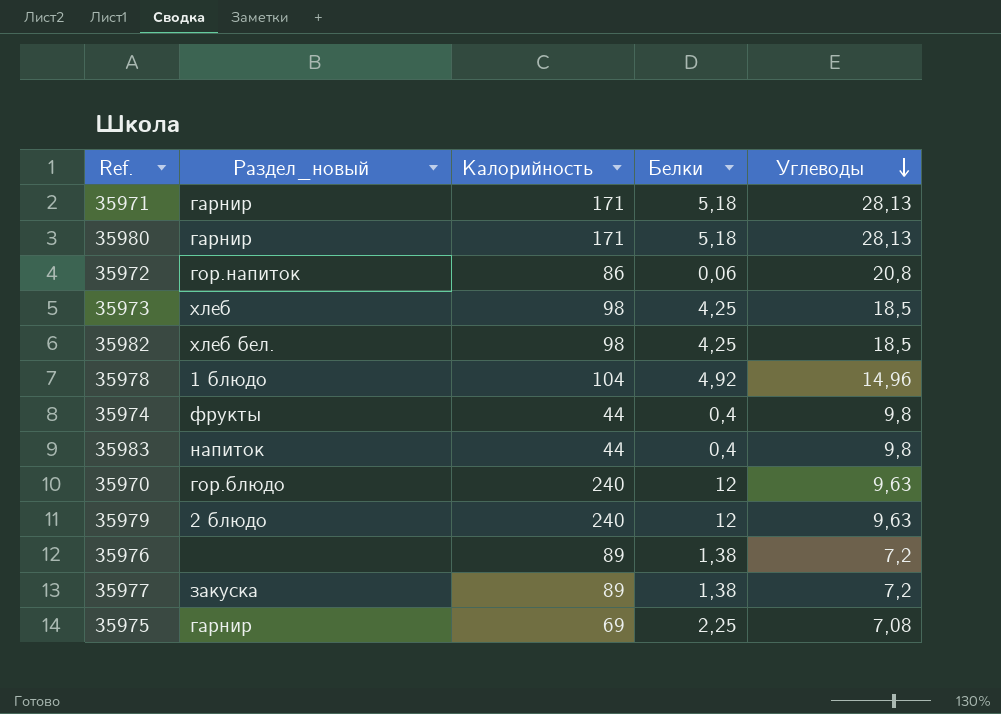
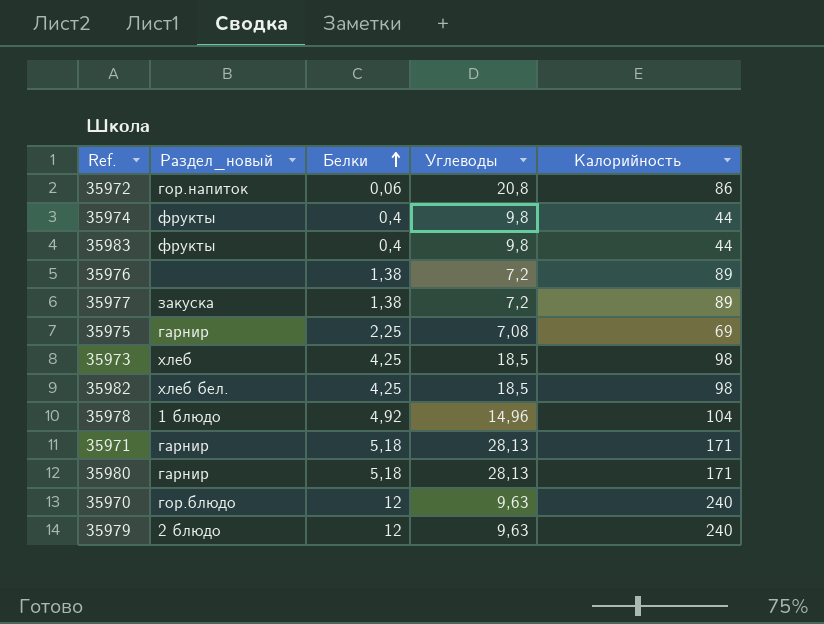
row order: Углеводы descending -> Белки ascending
column Калорийность | position: 3 -> 5
35983 | Раздел_новый: напиток -> фрукты

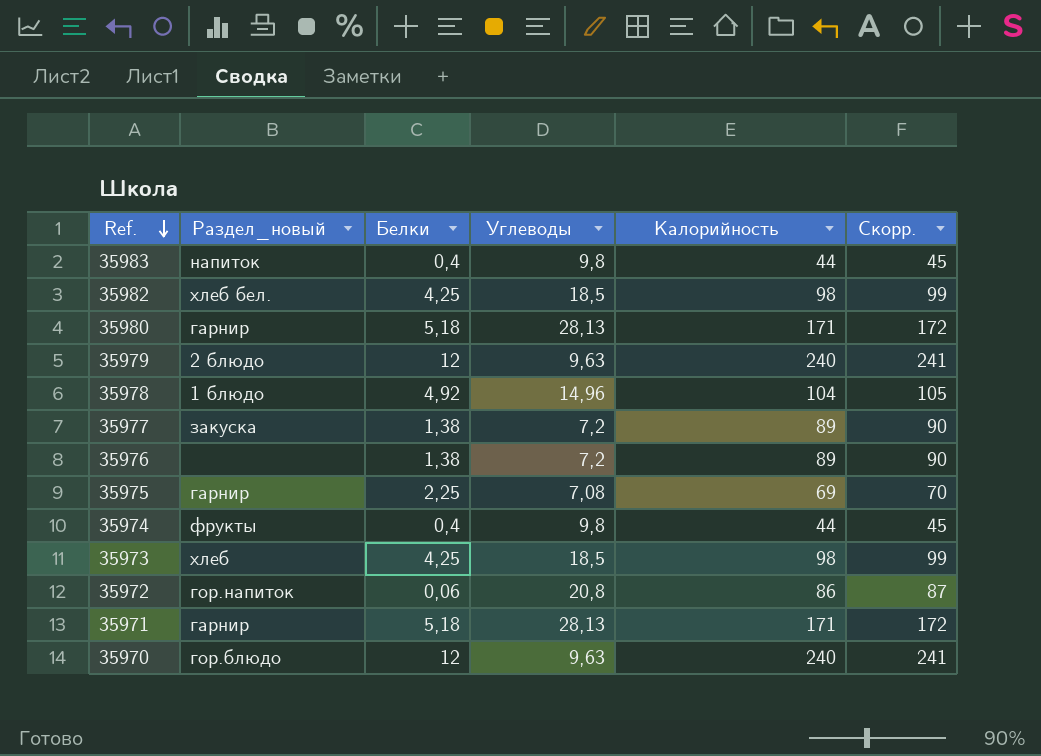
row order: Белки ascending -> Ref. descending
column Скорр. | formula: none -> [Калорийность] + 1
35983 | Раздел_новый: фрукты -> напиток

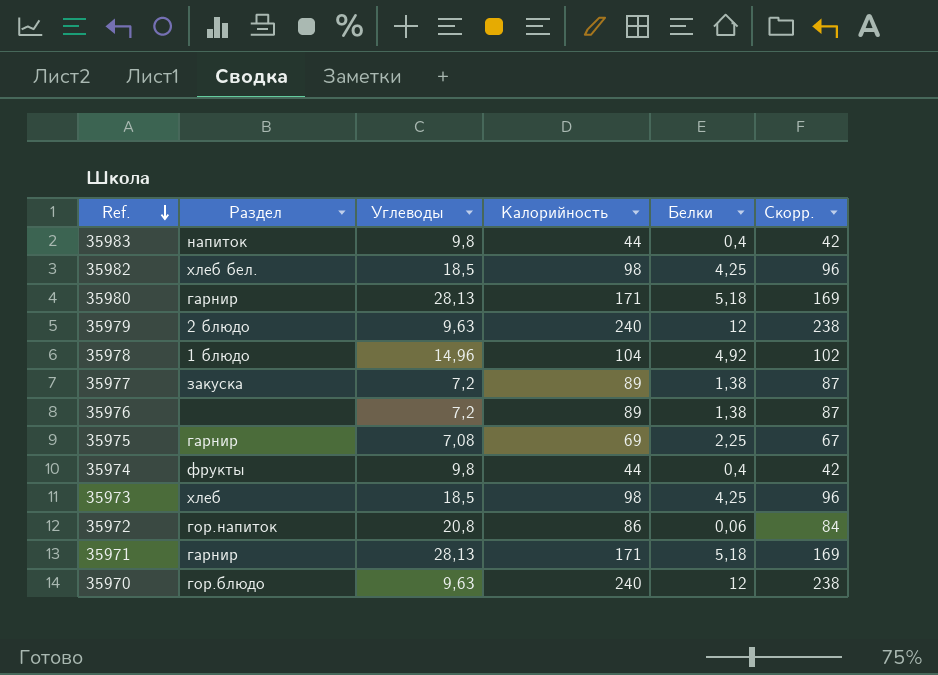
column name: Раздел_новый -> Раздел
column Белки | position: 3 -> 5
column Скорр. | formula: [Калорийность] + 1 -> [Калорийность] - 2

